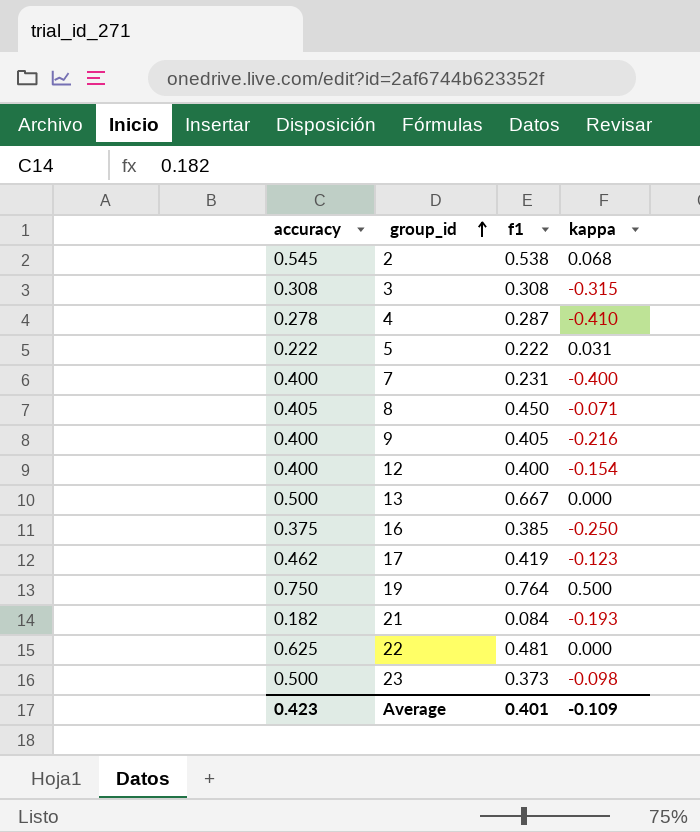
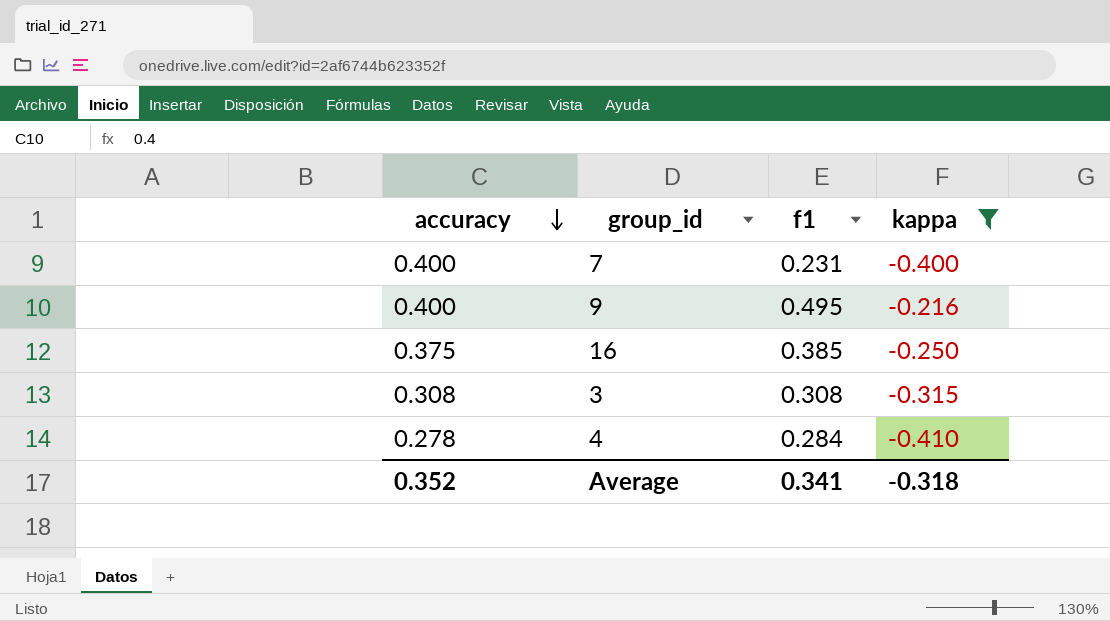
filter: none -> kappa <= -0.216
row order: group_id ascending -> accuracy descending
9 | f1: 0.405 -> 0.495
4 | f1: 0.287 -> 0.284
Average | accuracy: 0.423 -> 0.352
Average | f1: 0.401 -> 0.341
Average | kappa: -0.109 -> -0.318

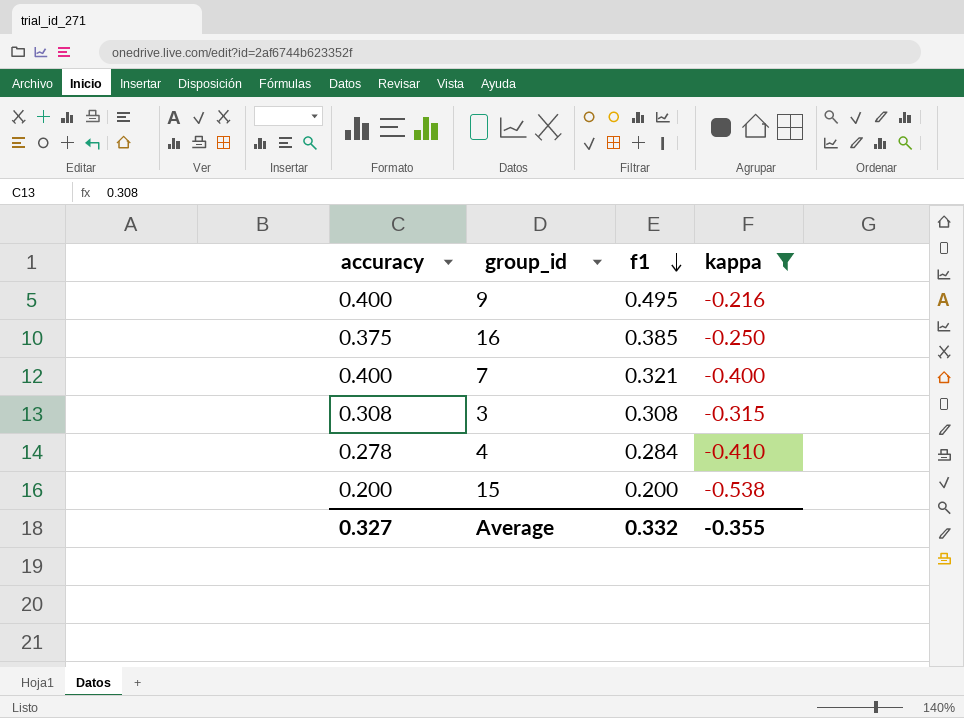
row order: accuracy descending -> f1 descending
7 | f1: 0.231 -> 0.321
row 15: none -> 0.200 | 0.200 | -0.538
Average | accuracy: 0.352 -> 0.327
Average | f1: 0.341 -> 0.332
Average | kappa: -0.318 -> -0.355

